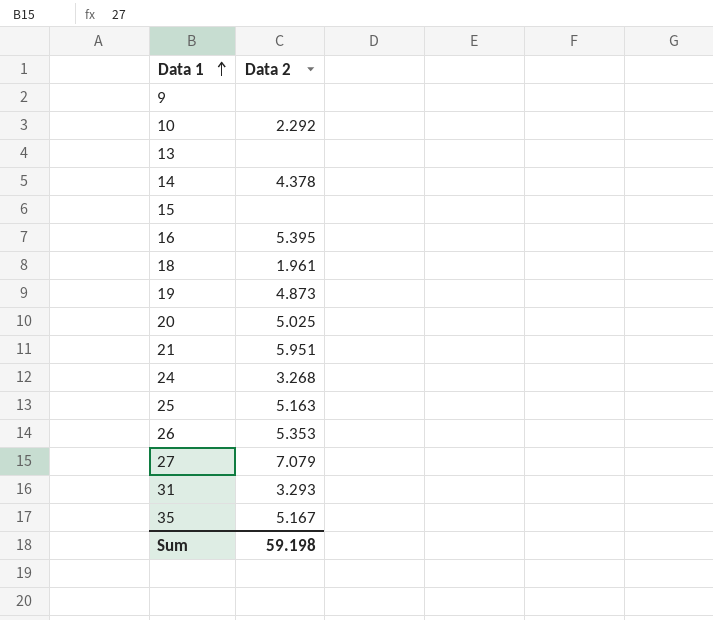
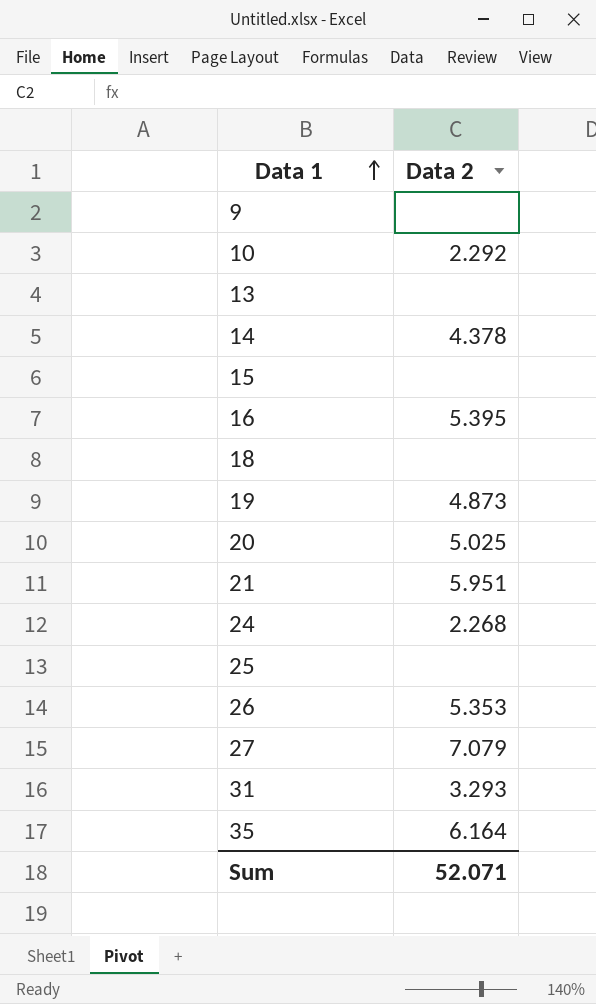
18 | Data 2: 1.961 -> none
24 | Data 2: 3.268 -> 2.268
25 | Data 2: 5.163 -> none
35 | Data 2: 5.167 -> 6.164
Sum | Data 2: 59.198 -> 52.071

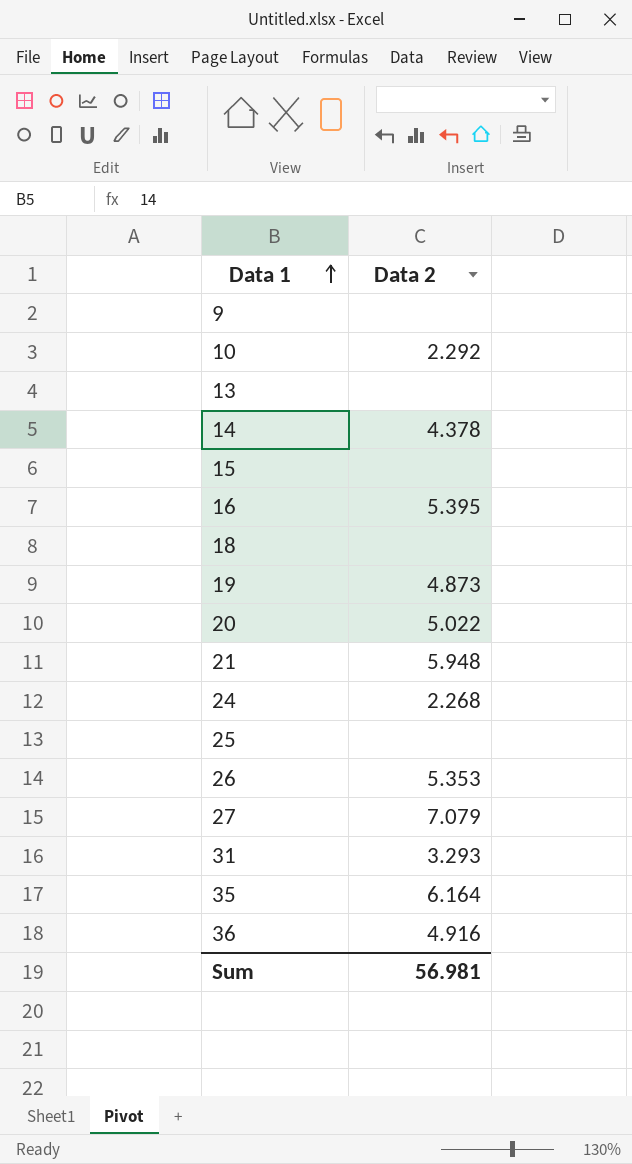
20 | Data 2: 5.025 -> 5.022
21 | Data 2: 5.951 -> 5.948
row 36: none -> 4.916
Sum | Data 2: 52.071 -> 56.981

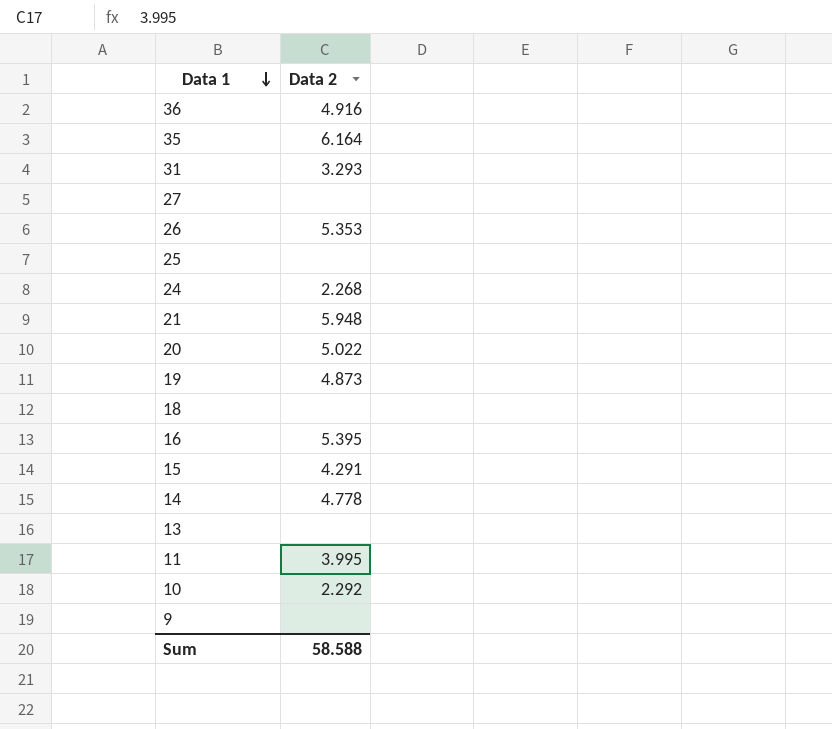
row order: Data 1 ascending -> Data 1 descending
27 | Data 2: 7.079 -> none
15 | Data 2: none -> 4.291
14 | Data 2: 4.378 -> 4.778
row 11: none -> 3.995
Sum | Data 2: 56.981 -> 58.588

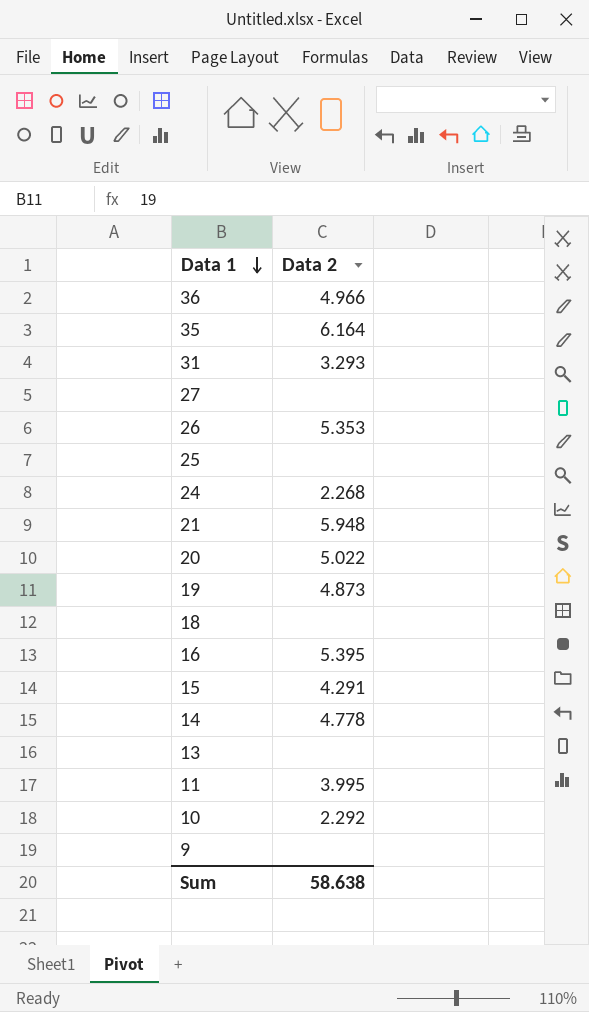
36 | Data 2: 4.916 -> 4.966
Sum | Data 2: 58.588 -> 58.638

